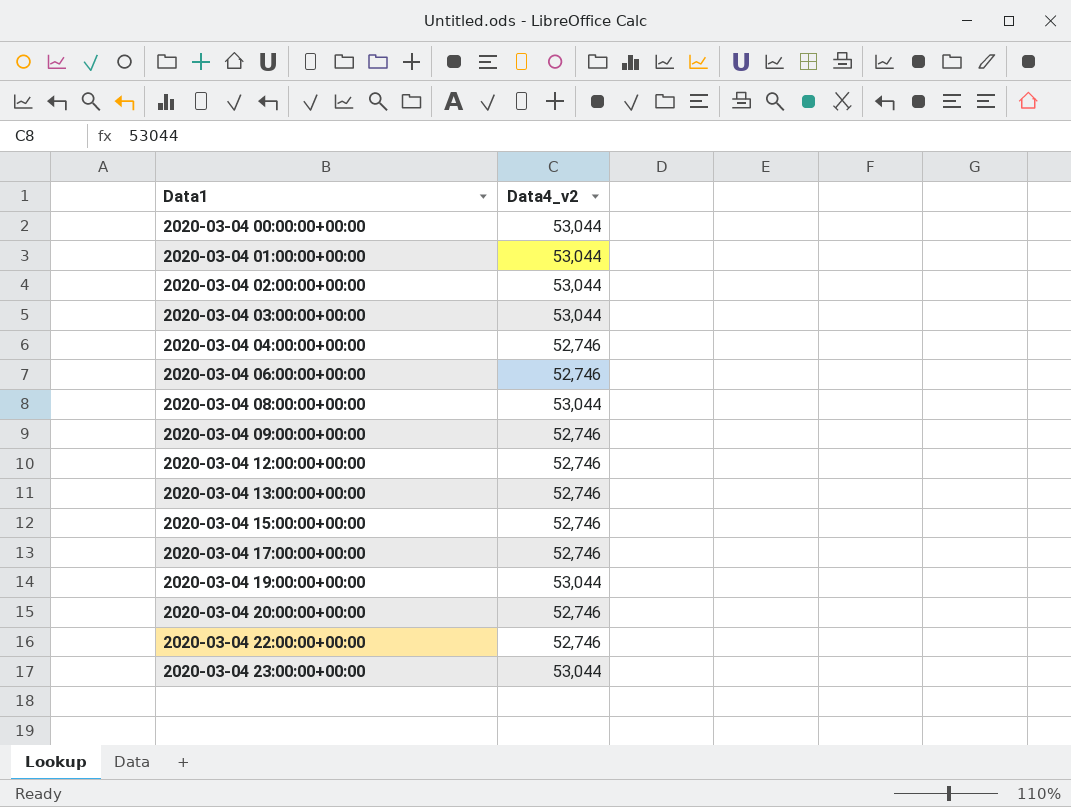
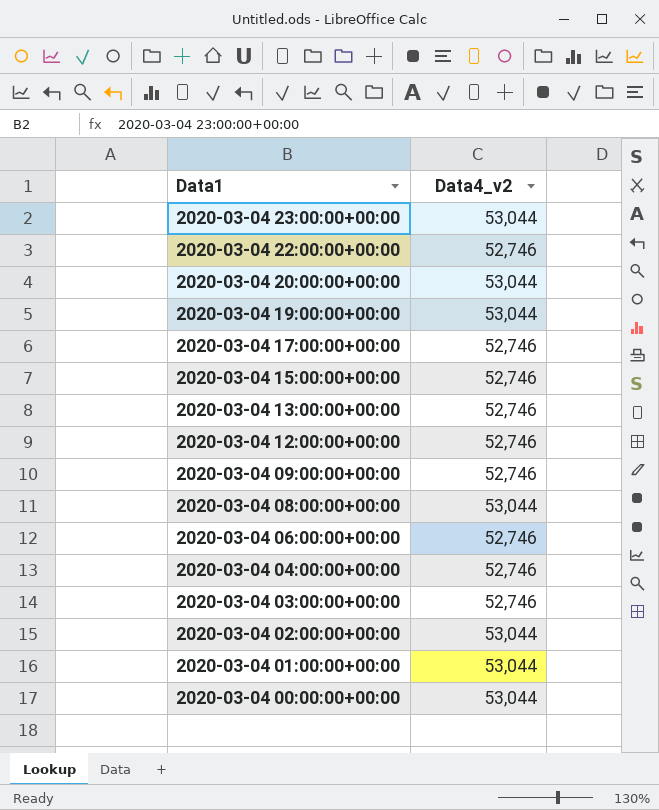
row order: Data1 ascending -> Data1 descending
2020-03-04 20:00:00+00:00 | Data4_v2: 52,746 -> 53,044
2020-03-04 03:00:00+00:00 | Data4_v2: 53,044 -> 52,746

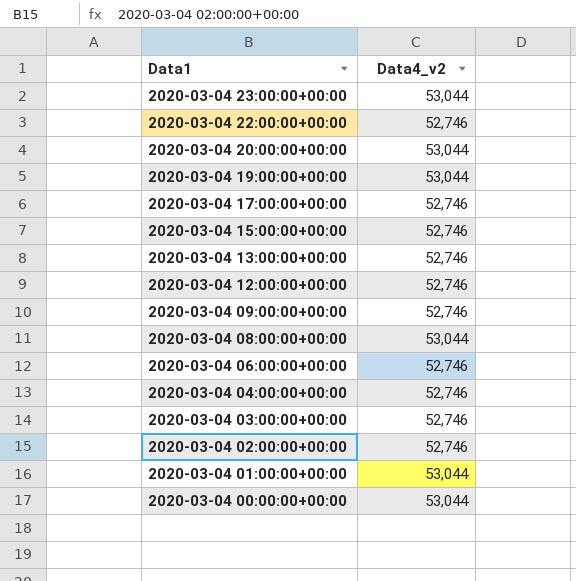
2020-03-04 02:00:00+00:00 | Data4_v2: 53,044 -> 52,746

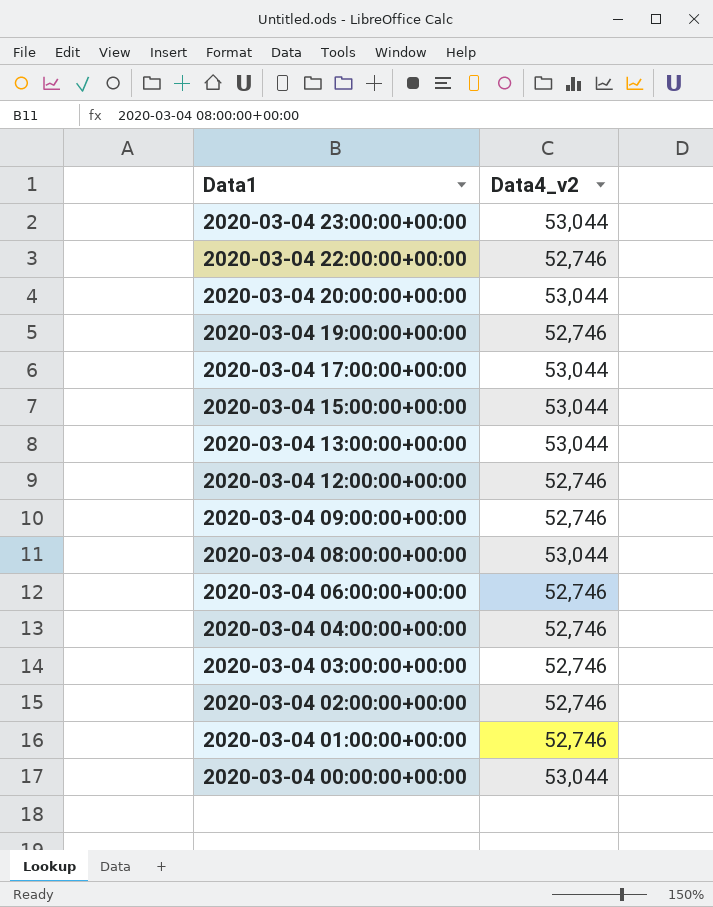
2020-03-04 19:00:00+00:00 | Data4_v2: 53,044 -> 52,746
2020-03-04 17:00:00+00:00 | Data4_v2: 52,746 -> 53,044
2020-03-04 15:00:00+00:00 | Data4_v2: 52,746 -> 53,044
2020-03-04 13:00:00+00:00 | Data4_v2: 52,746 -> 53,044
2020-03-04 01:00:00+00:00 | Data4_v2: 53,044 -> 52,746

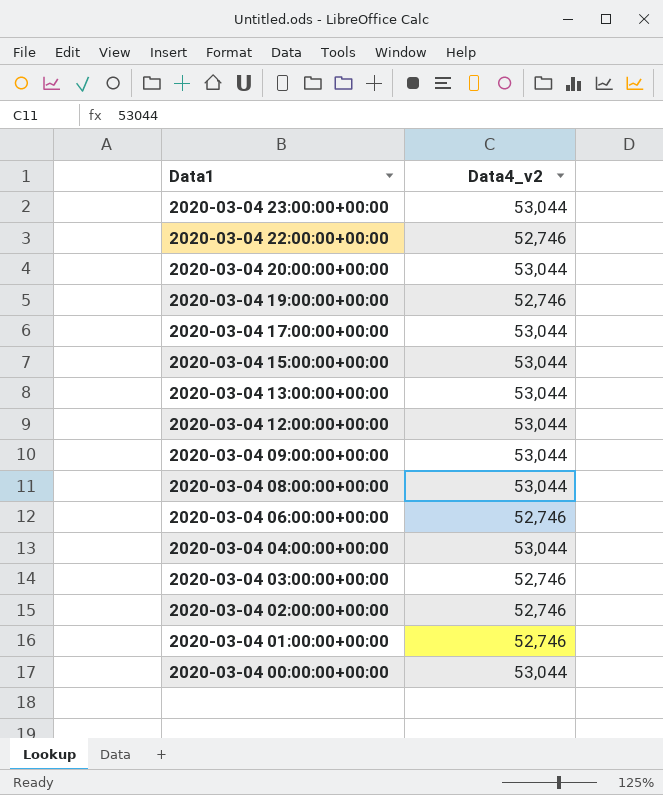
2020-03-04 12:00:00+00:00 | Data4_v2: 52,746 -> 53,044
2020-03-04 09:00:00+00:00 | Data4_v2: 52,746 -> 53,044
2020-03-04 04:00:00+00:00 | Data4_v2: 52,746 -> 53,044

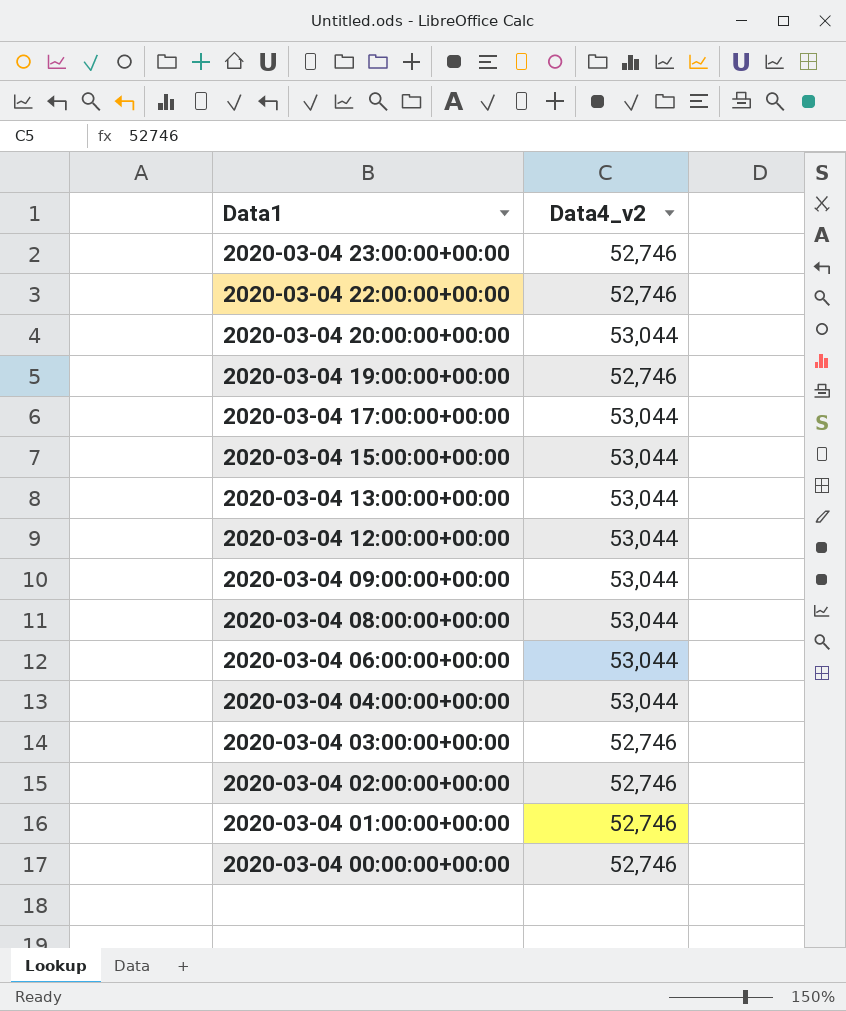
2020-03-04 23:00:00+00:00 | Data4_v2: 53,044 -> 52,746
2020-03-04 06:00:00+00:00 | Data4_v2: 52,746 -> 53,044
2020-03-04 00:00:00+00:00 | Data4_v2: 53,044 -> 52,746

